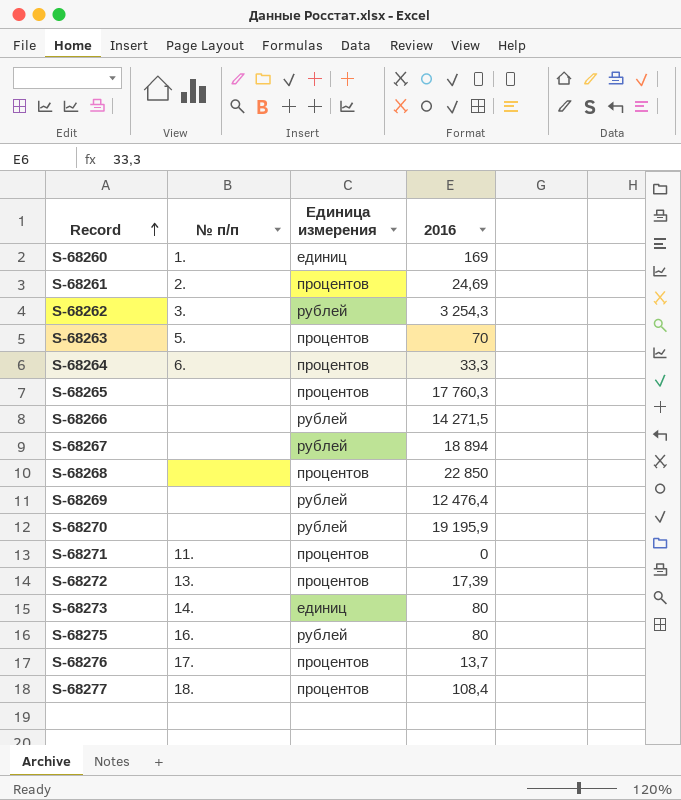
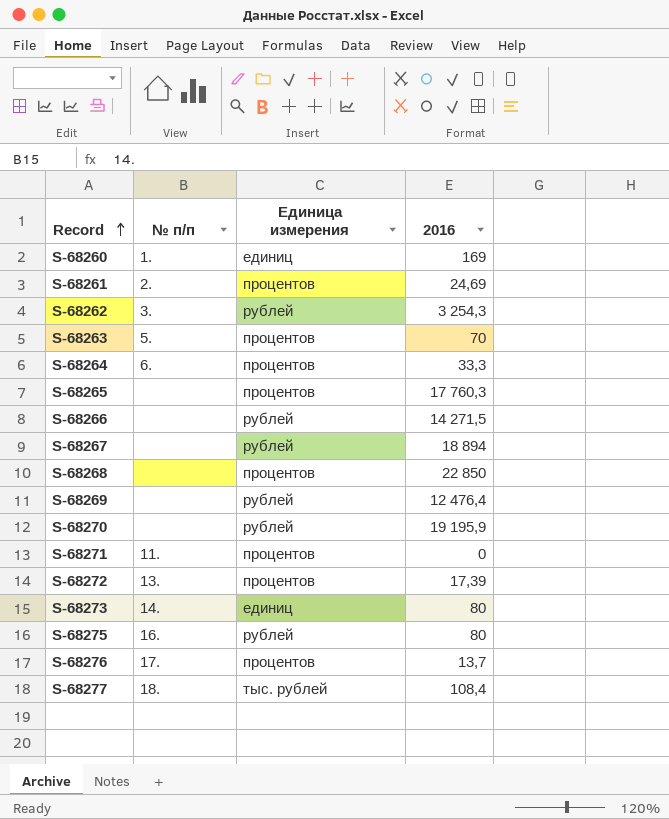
S-68277 | Единица измерения: процентов -> тыс. рублей

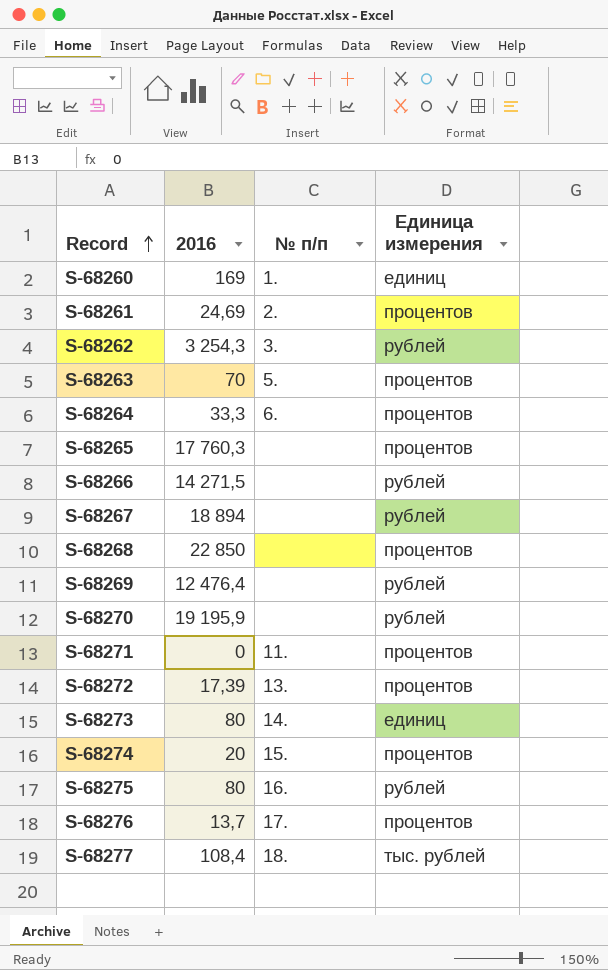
column 2016 | position: 4 -> 2
row S-68274: none -> 20 | 15. | процентов

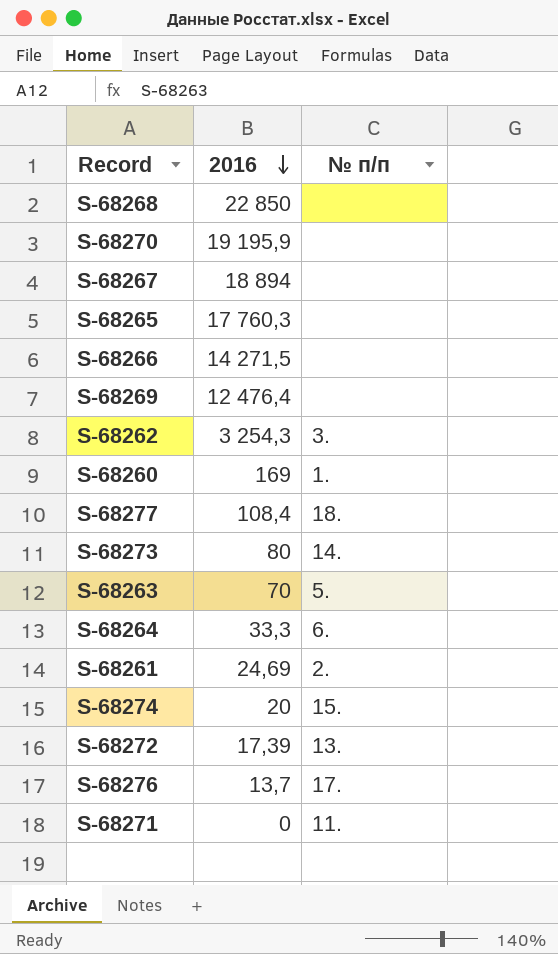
row order: Record ascending -> 2016 descending
column Единица измерения | position: 4 -> none
row S-68275: 80 | 16. | рублей -> none

